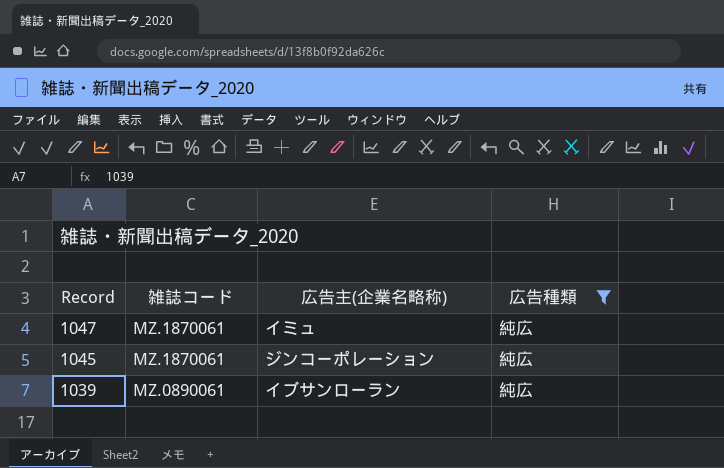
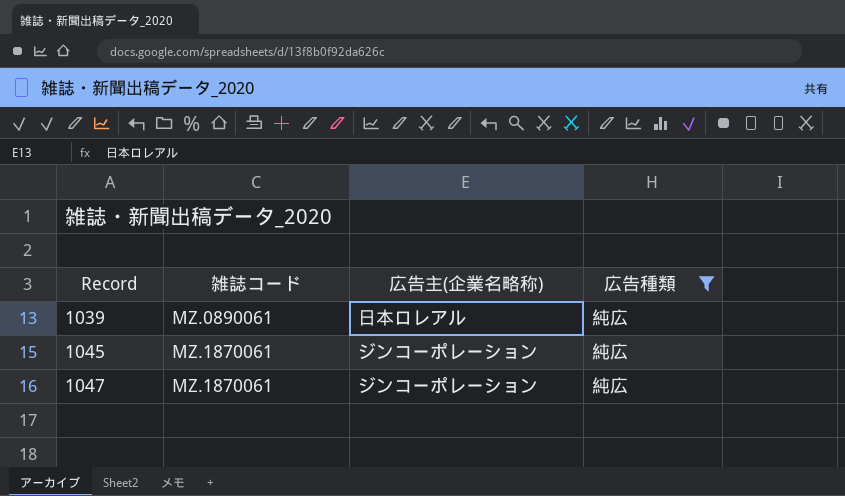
row order: Record descending -> Record ascending
1039 | 広告主(企業名略称): イブサンローラン -> 日本ロレアル
1047 | 広告主(企業名略称): イミュ -> ジンコーポレーション

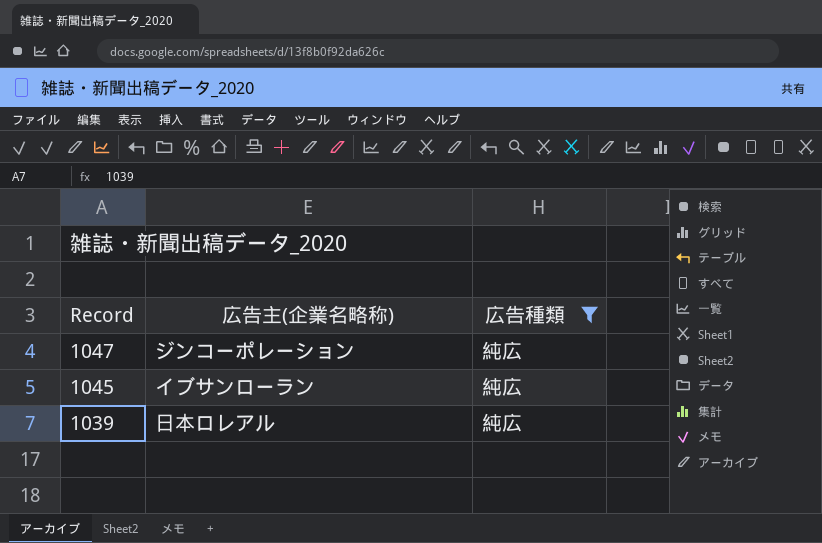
row order: Record ascending -> Record descending
column 雑誌コード | position: 2 -> none
1045 | 広告主(企業名略称): ジンコーポレーション -> イブサンローラン

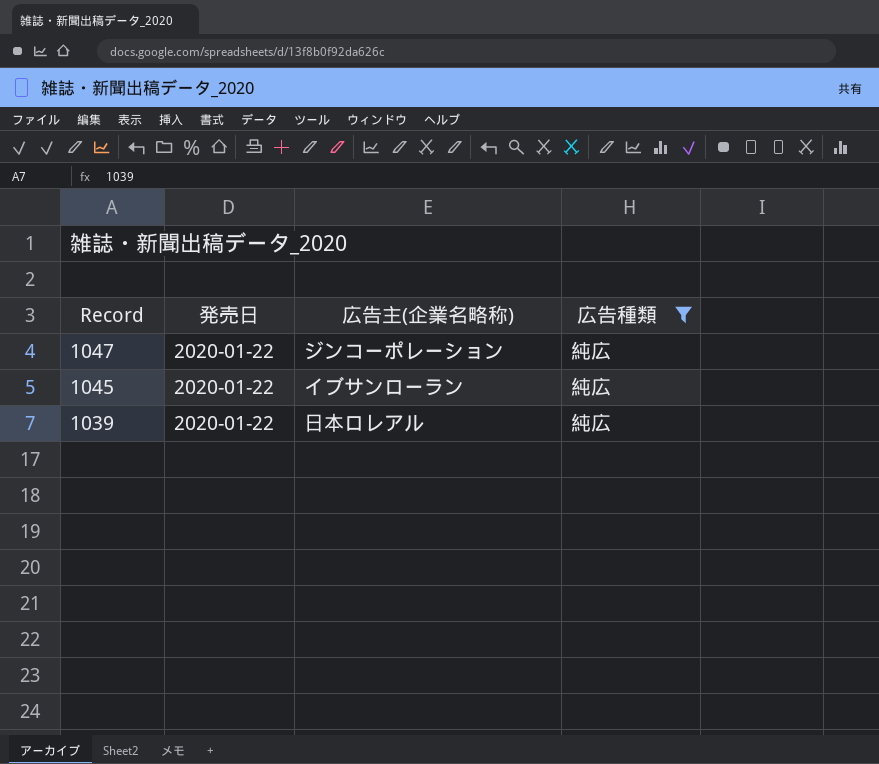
column 発売日 | position: none -> 2

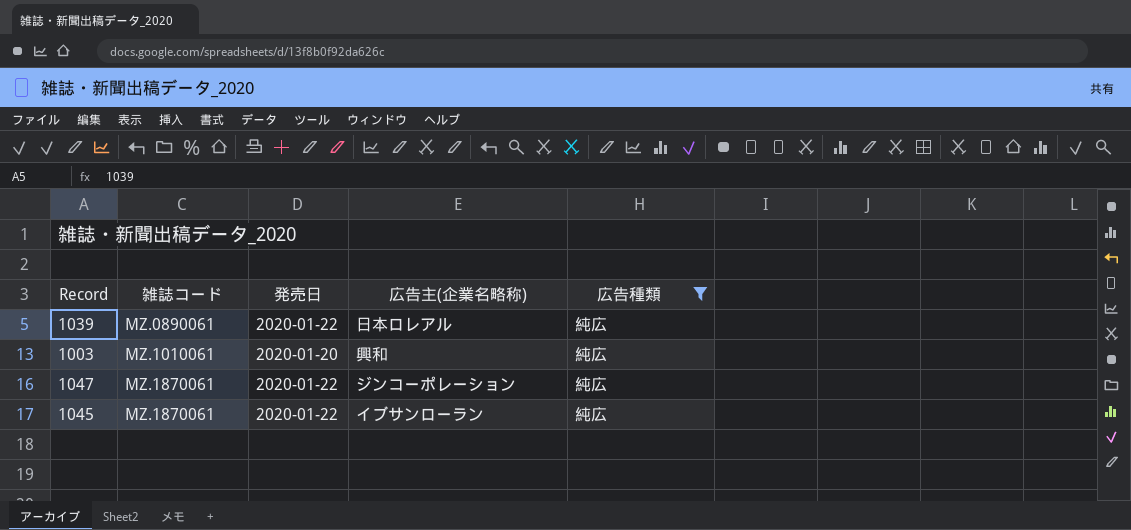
row order: Record descending -> 雑誌コード ascending
column 雑誌コード | position: none -> 2
row 1003: none -> MZ.1010061 | 2020-01-20 | 興和 | 純広

